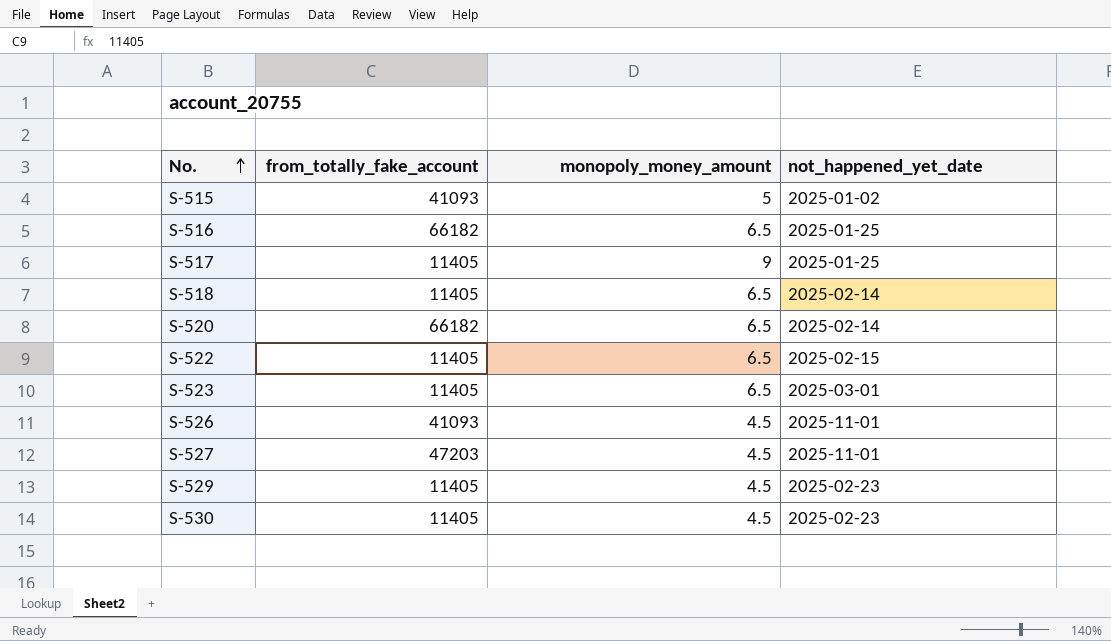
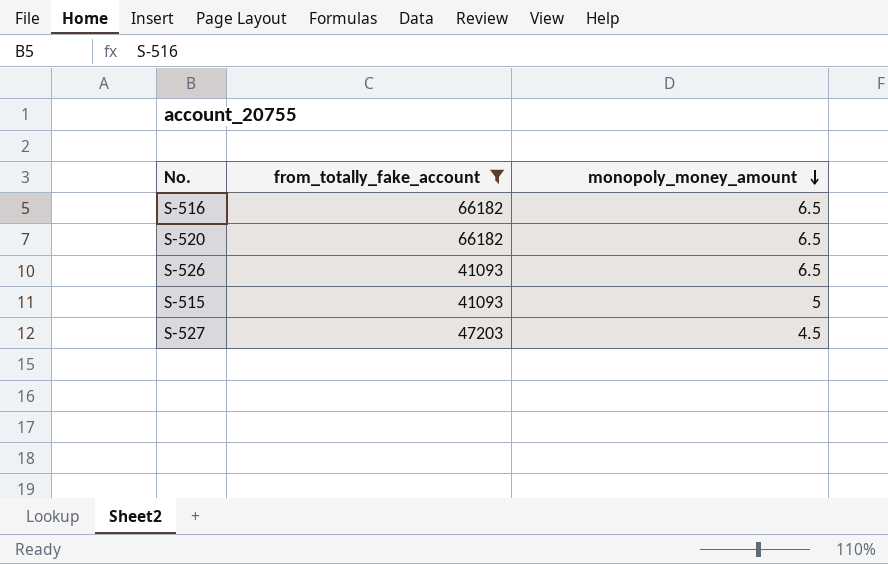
filter: none -> from_totally_fake_account != 11405
row order: No. ascending -> monopoly_money_amount descending
column not_happened_yet_date | position: 4 -> none
S-526 | monopoly_money_amount: 4.5 -> 6.5

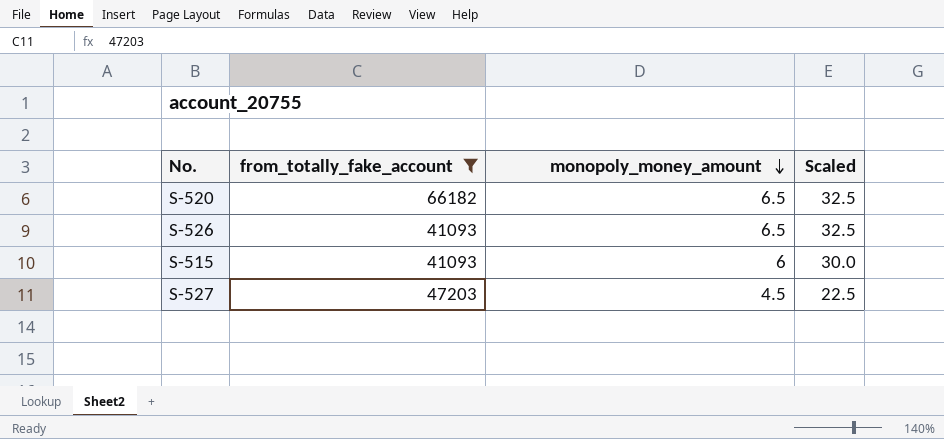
column Scaled | formula: none -> [monopoly_money_amount] * 5
row S-516: 66182 | 6.5 -> none
S-515 | monopoly_money_amount: 5 -> 6

